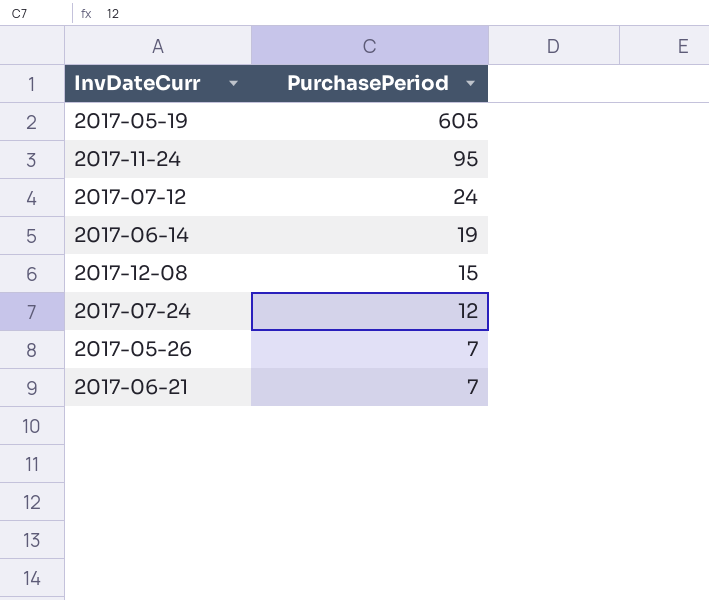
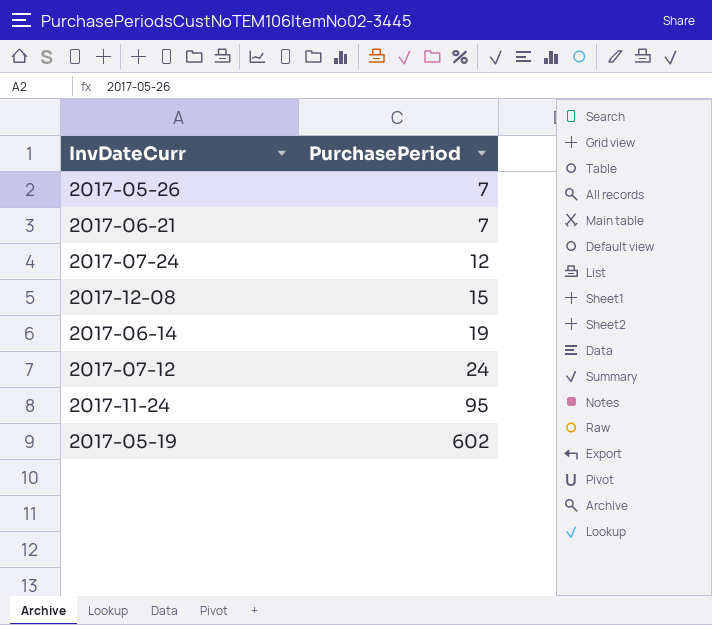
row order: PurchasePeriod descending -> PurchasePeriod ascending
2017-05-19 | PurchasePeriod: 605 -> 602

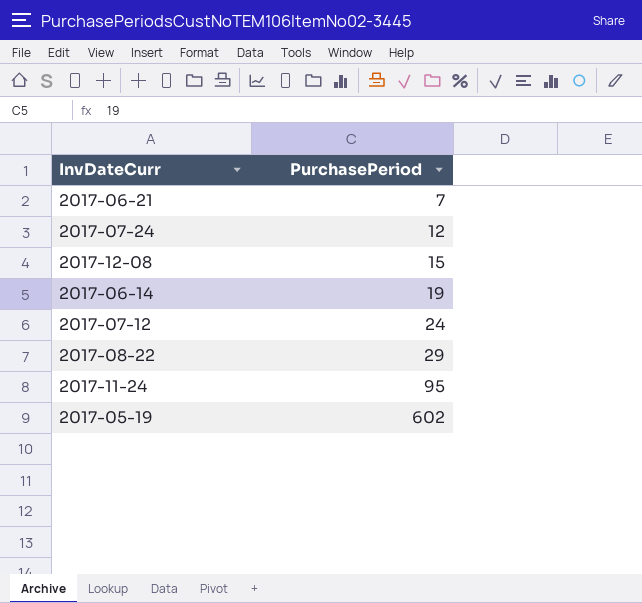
row 2017-05-26: 7 -> none
row 2017-08-22: none -> 29

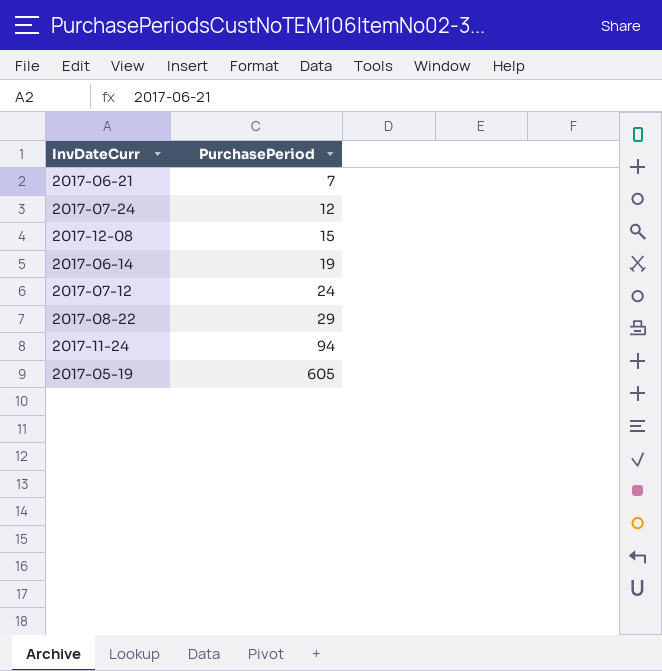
2017-11-24 | PurchasePeriod: 95 -> 94
2017-05-19 | PurchasePeriod: 602 -> 605

